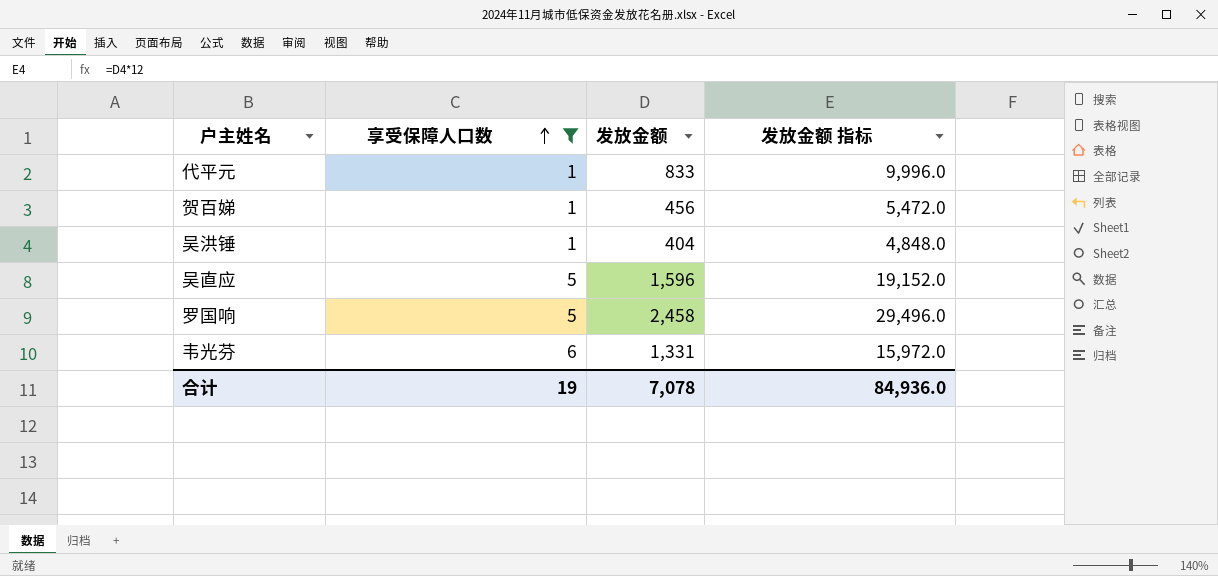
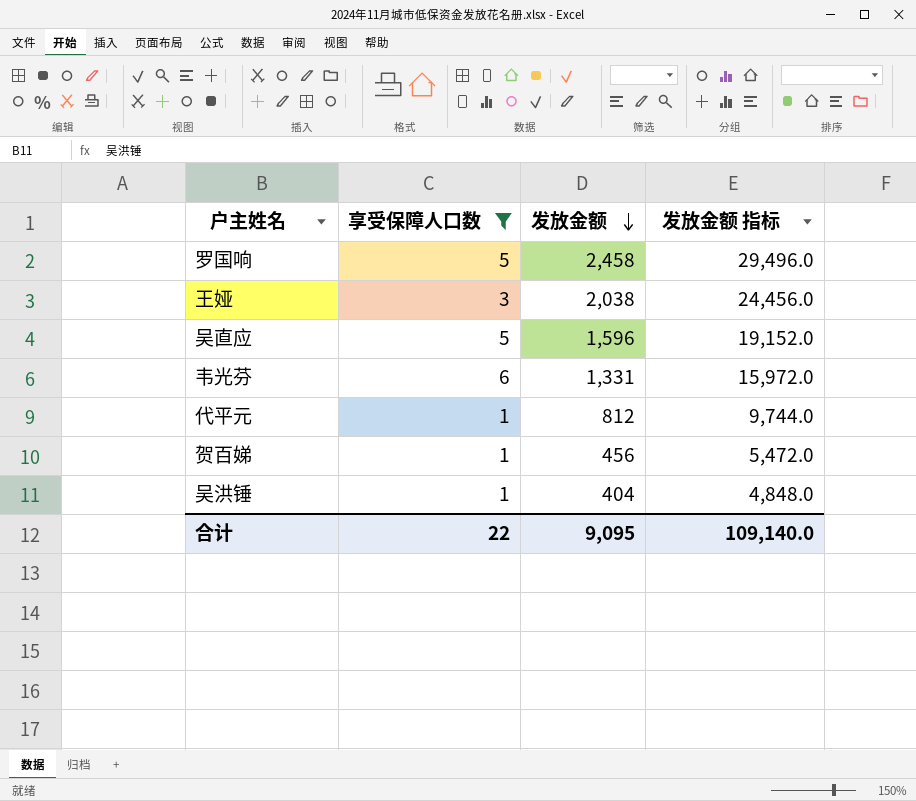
row order: 享受保障人口数 ascending -> 发放金额 descending
row 王娅: none -> 3 | 2,038 | 24,456.0
代平元 | 发放金额: 833 -> 812
代平元 | 发放金额 指标: 9,996.0 -> 9,744.0
合计 | 享受保障人口数: 19 -> 22
合计 | 发放金额: 7,078 -> 9,095
合计 | 发放金额 指标: 84,936.0 -> 109,140.0

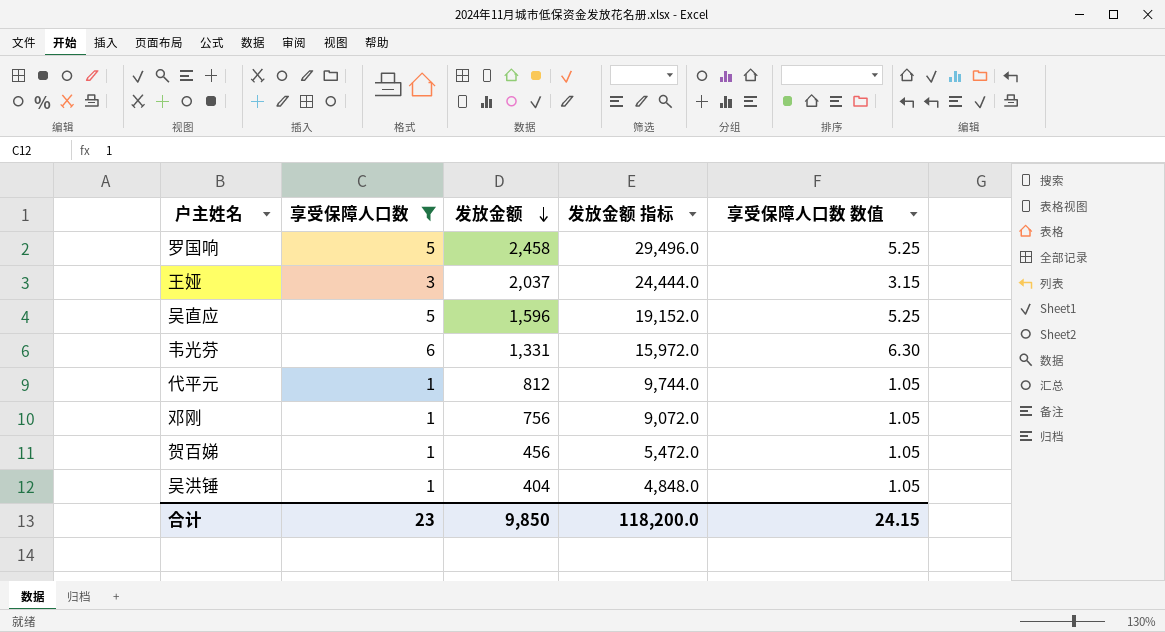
column 享受保障人口数 数值 | formula: none -> [享受保障人口数] * 1.05
王娅 | 发放金额: 2,038 -> 2,037
王娅 | 发放金额 指标: 24,456.0 -> 24,444.0
row 邓刚: none -> 1 | 756 | 9,072.0 | 1.05
合计 | 享受保障人口数: 22 -> 23
合计 | 发放金额: 9,095 -> 9,850
合计 | 发放金额 指标: 109,140.0 -> 118,200.0

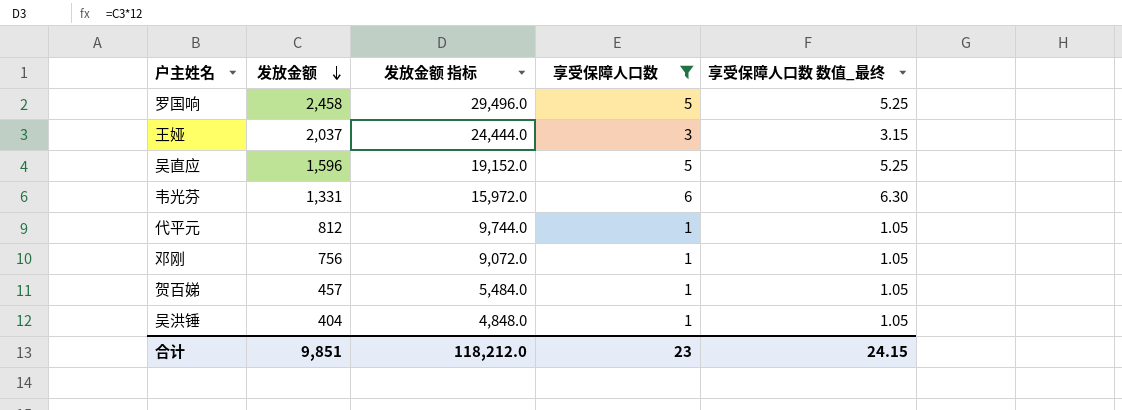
column 享受保障人口数 | position: 2 -> 4
column name: 享受保障人口数 数值 -> 享受保障人口数 数值_最终
贺百娣 | 发放金额: 456 -> 457
贺百娣 | 发放金额 指标: 5,472.0 -> 5,484.0
合计 | 发放金额: 9,850 -> 9,851
合计 | 发放金额 指标: 118,200.0 -> 118,212.0

